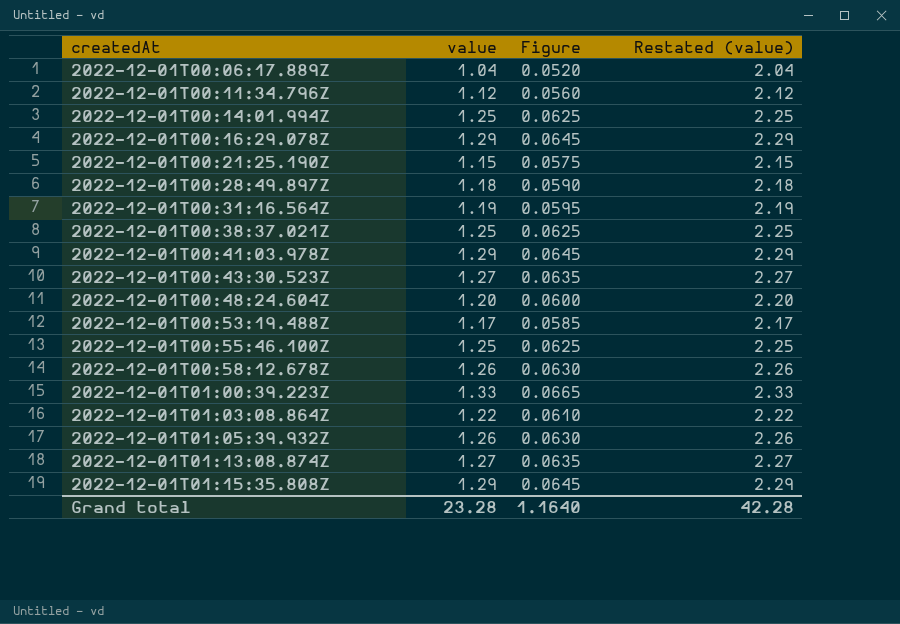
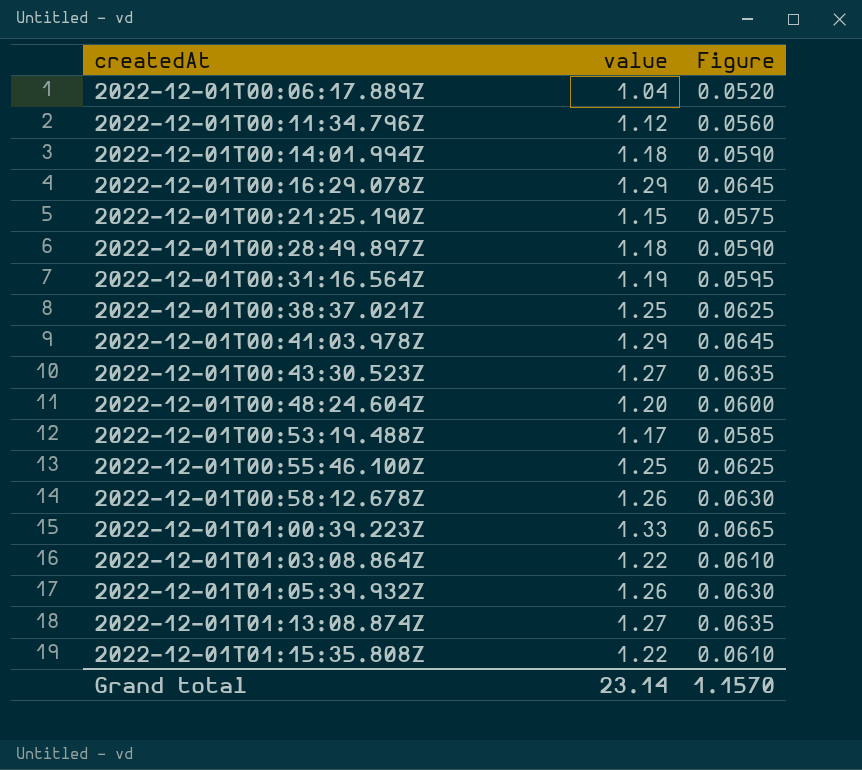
column Restated (value) | formula: [value] + 1 -> none
2022-12-01T00:14:01.994Z | value: 1.25 -> 1.18
2022-12-01T00:14:01.994Z | Figure: 0.0625 -> 0.0590
2022-12-01T01:15:35.808Z | value: 1.29 -> 1.22
2022-12-01T01:15:35.808Z | Figure: 0.0645 -> 0.0610
Grand total | value: 23.28 -> 23.14
Grand total | Figure: 1.1640 -> 1.1570

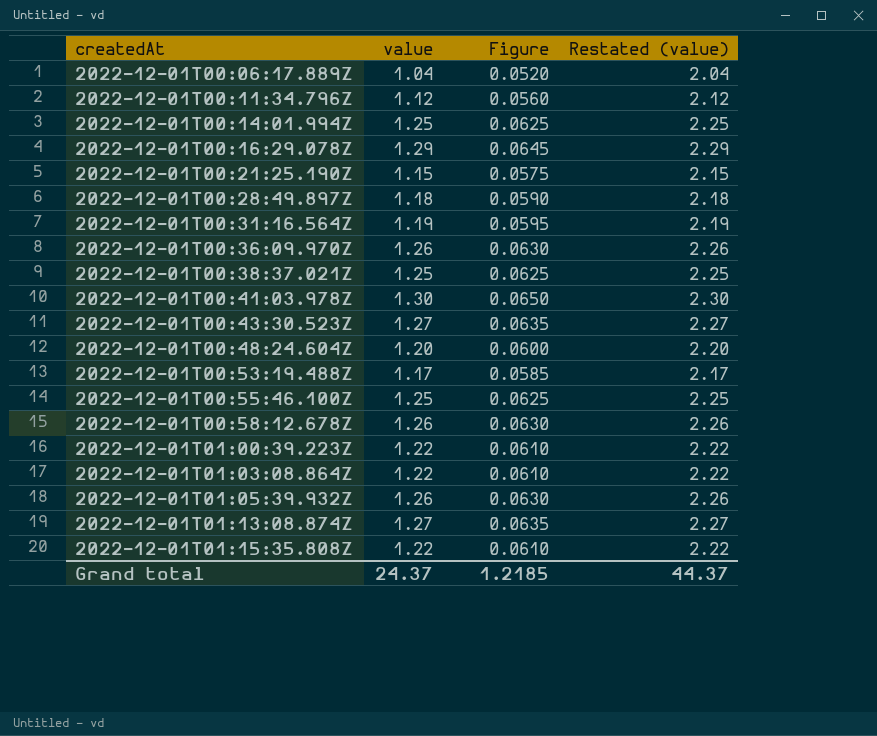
column Restated (value) | formula: none -> [value] + 1
2022-12-01T00:14:01.994Z | value: 1.18 -> 1.25
2022-12-01T00:14:01.994Z | Figure: 0.0590 -> 0.0625
row 2022-12-01T00:36:09.970Z: none -> 1.26 | 0.0630 | 2.26
2022-12-01T00:41:03.978Z | value: 1.29 -> 1.30
2022-12-01T00:41:03.978Z | Figure: 0.0645 -> 0.0650
2022-12-01T01:00:39.223Z | value: 1.33 -> 1.22
2022-12-01T01:00:39.223Z | Figure: 0.0665 -> 0.0610
Grand total | value: 23.14 -> 24.37
Grand total | Figure: 1.1570 -> 1.2185

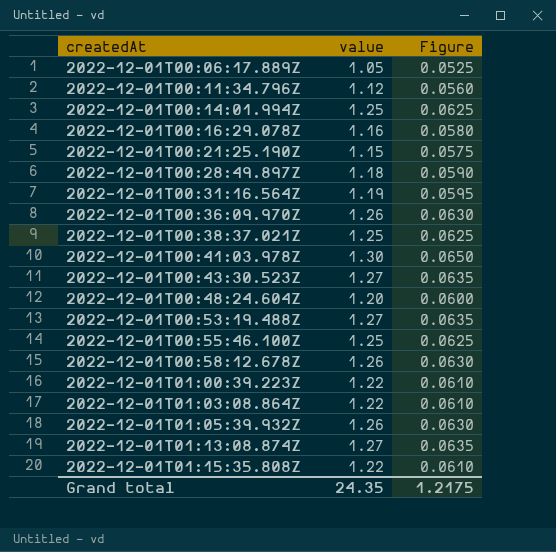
column Restated (value) | formula: [value] + 1 -> none
2022-12-01T00:06:17.889Z | value: 1.04 -> 1.05
2022-12-01T00:06:17.889Z | Figure: 0.0520 -> 0.0525
2022-12-01T00:16:29.078Z | value: 1.29 -> 1.16
2022-12-01T00:16:29.078Z | Figure: 0.0645 -> 0.0580
2022-12-01T00:53:19.488Z | value: 1.17 -> 1.27
2022-12-01T00:53:19.488Z | Figure: 0.0585 -> 0.0635
Grand total | value: 24.37 -> 24.35
Grand total | Figure: 1.2185 -> 1.2175

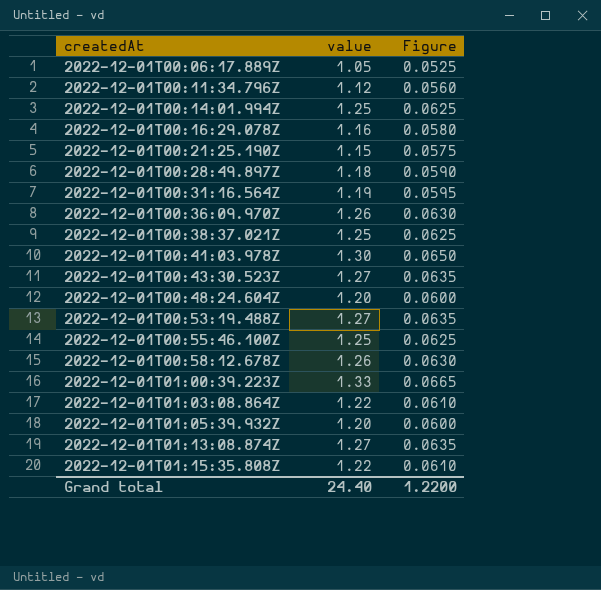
2022-12-01T01:00:39.223Z | value: 1.22 -> 1.33
2022-12-01T01:00:39.223Z | Figure: 0.0610 -> 0.0665
2022-12-01T01:05:39.932Z | value: 1.26 -> 1.20
2022-12-01T01:05:39.932Z | Figure: 0.0630 -> 0.0600
Grand total | value: 24.35 -> 24.40
Grand total | Figure: 1.2175 -> 1.2200

